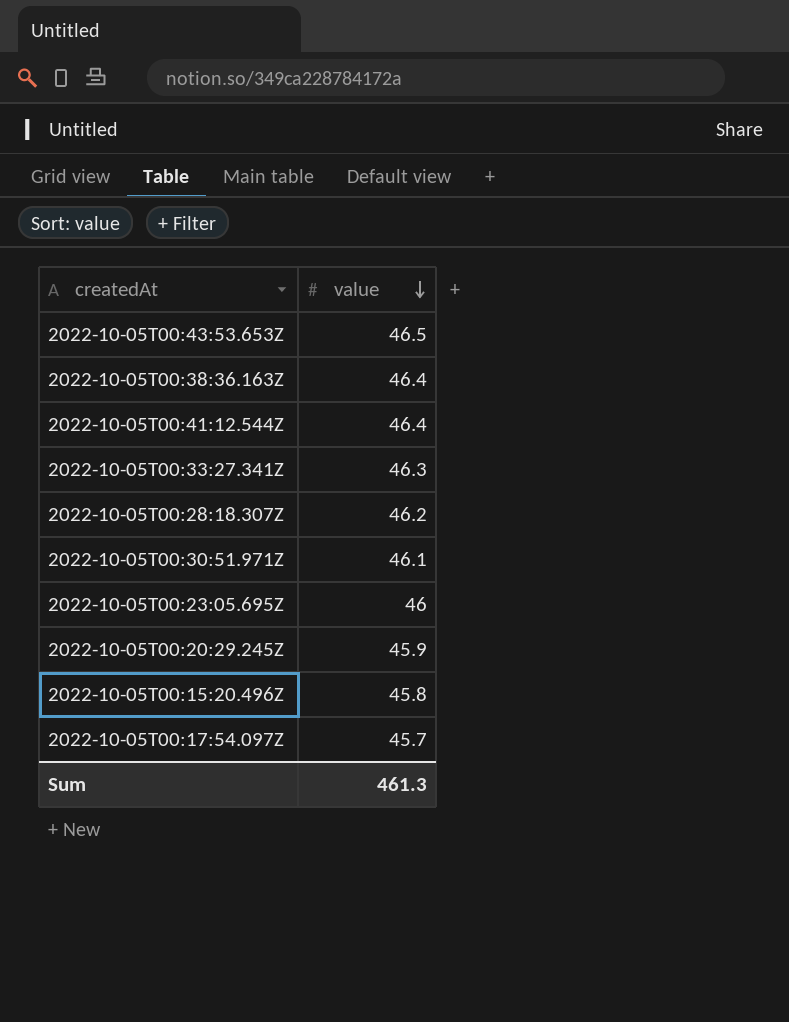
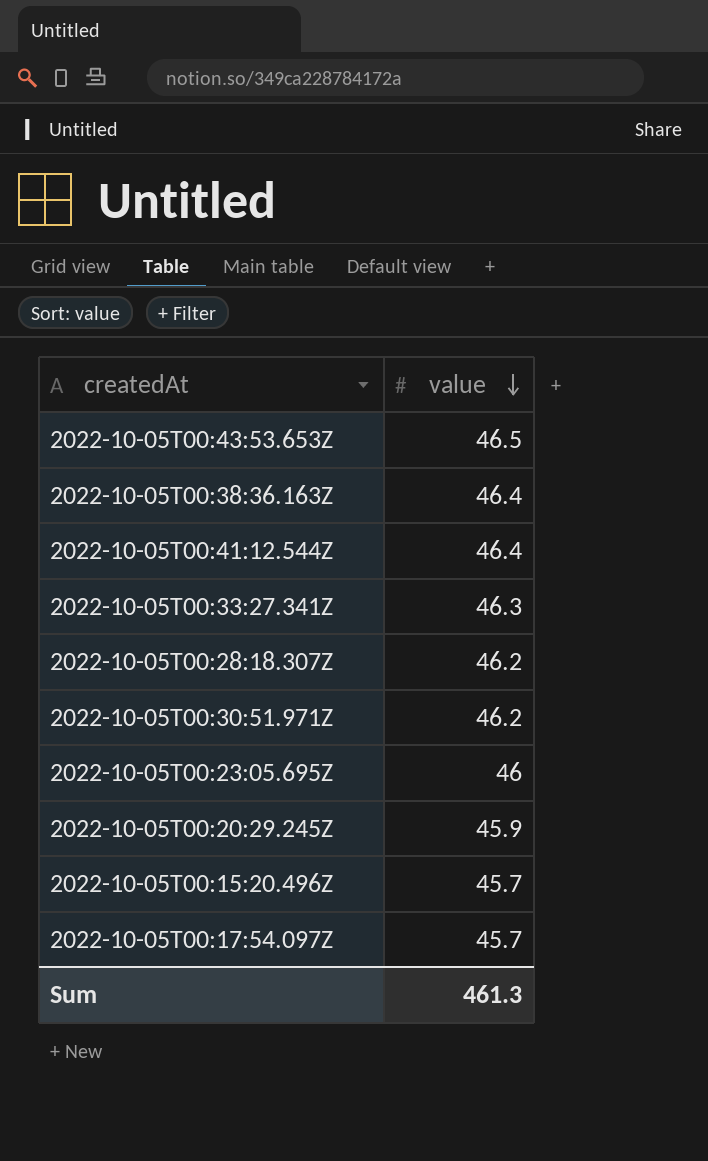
2022-10-05T00:30:51.971Z | value: 46.1 -> 46.2
2022-10-05T00:15:20.496Z | value: 45.8 -> 45.7

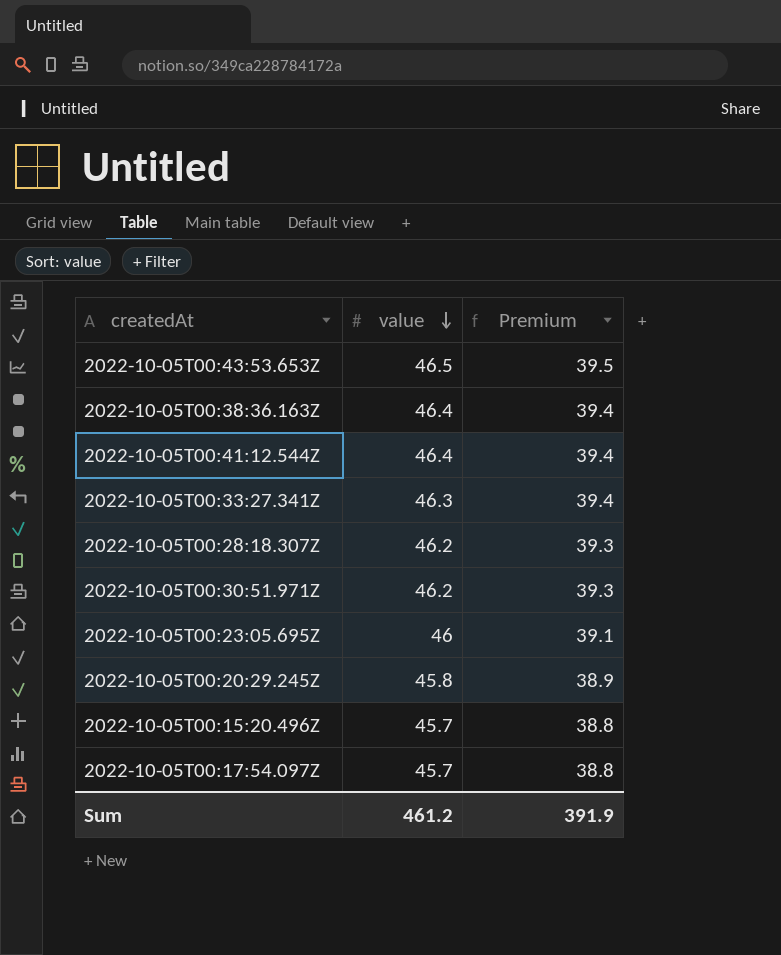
column Premium | formula: none -> [value] * 0.85
2022-10-05T00:20:29.245Z | value: 45.9 -> 45.8
Sum | value: 461.3 -> 461.2

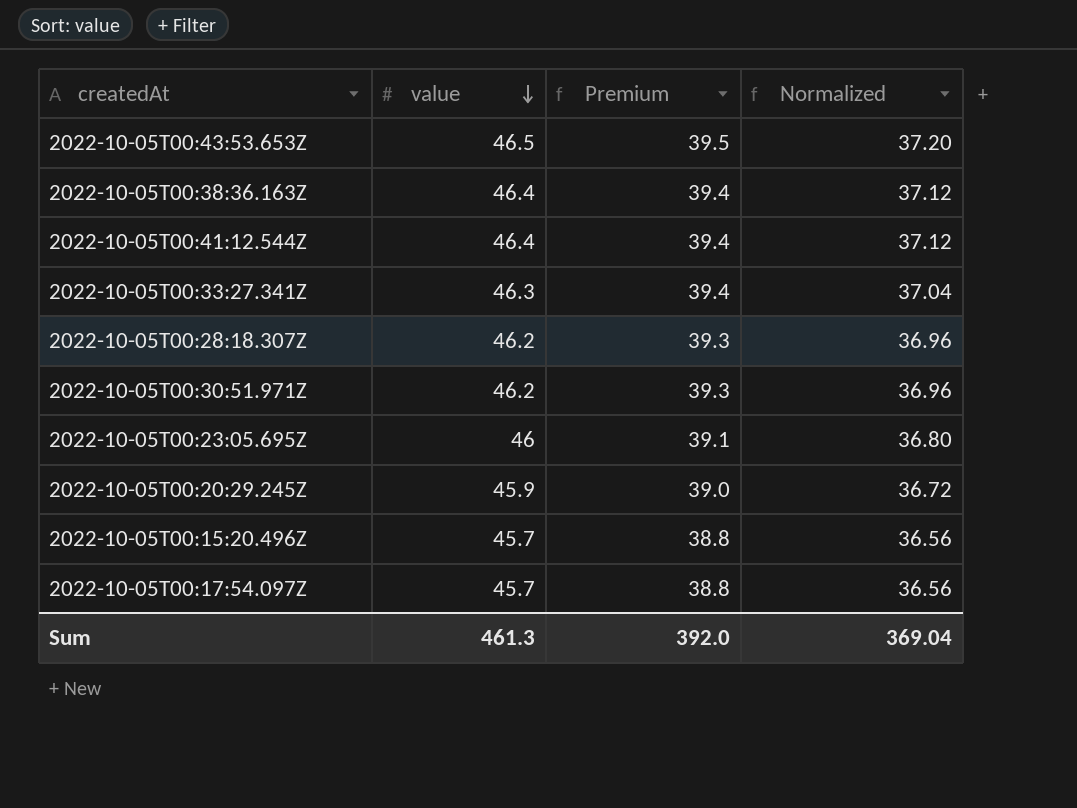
column Normalized | formula: none -> [value] * 0.8
2022-10-05T00:20:29.245Z | value: 45.8 -> 45.9
2022-10-05T00:20:29.245Z | Premium: 38.9 -> 39.0
Sum | value: 461.2 -> 461.3
Sum | Premium: 391.9 -> 392.0

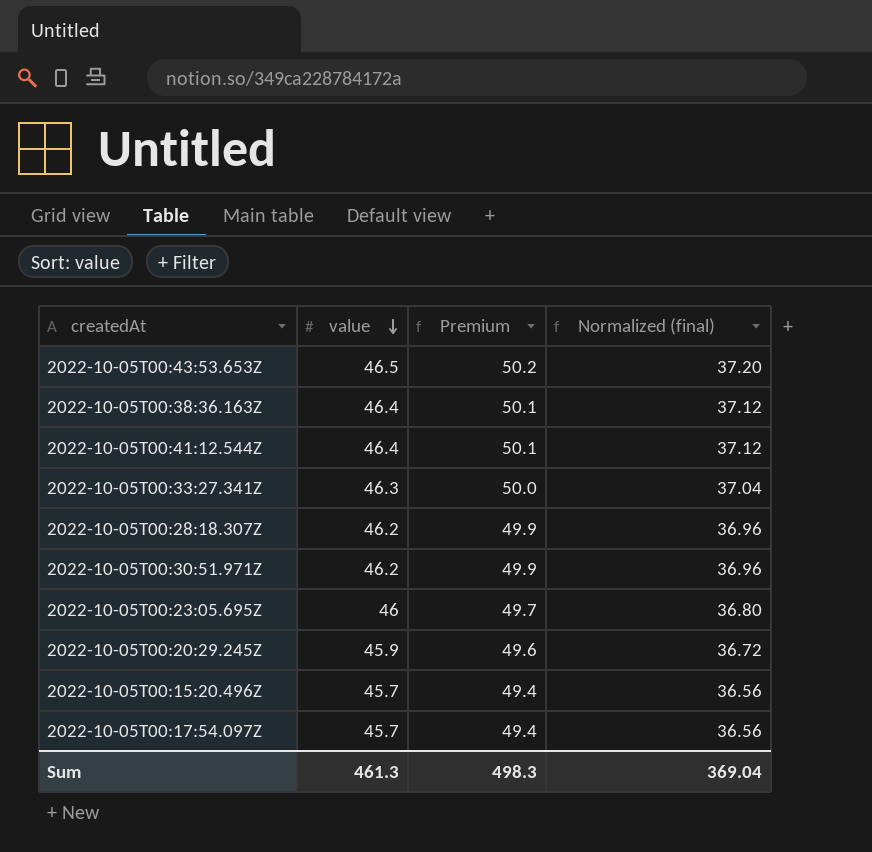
column Premium | formula: [value] * 0.85 -> [value] * 1.08
column name: Normalized -> Normalized (final)
Sum | Premium: 392.0 -> 498.3

